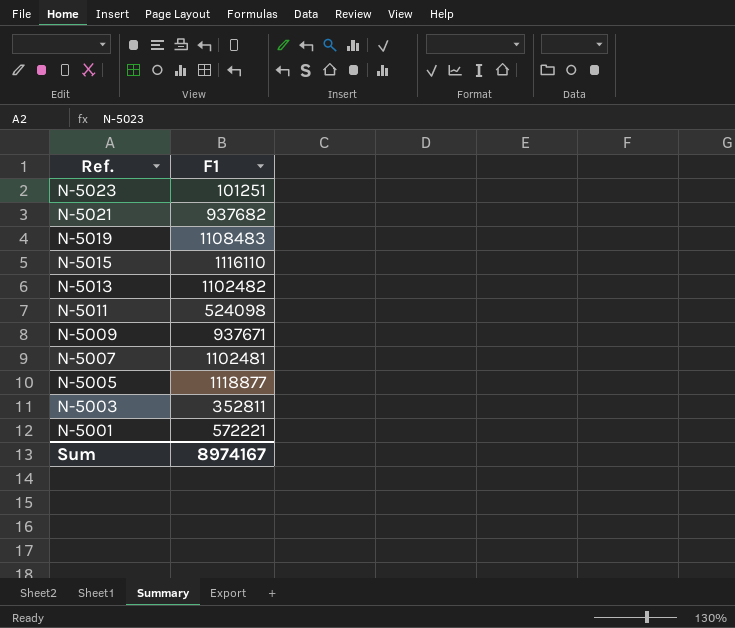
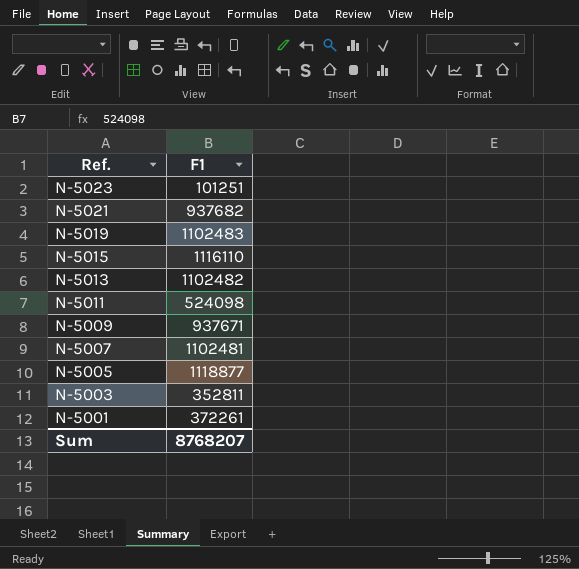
N-5019 | F1: 1108483 -> 1102483
N-5001 | F1: 572221 -> 372261
Sum | F1: 8974167 -> 8768207

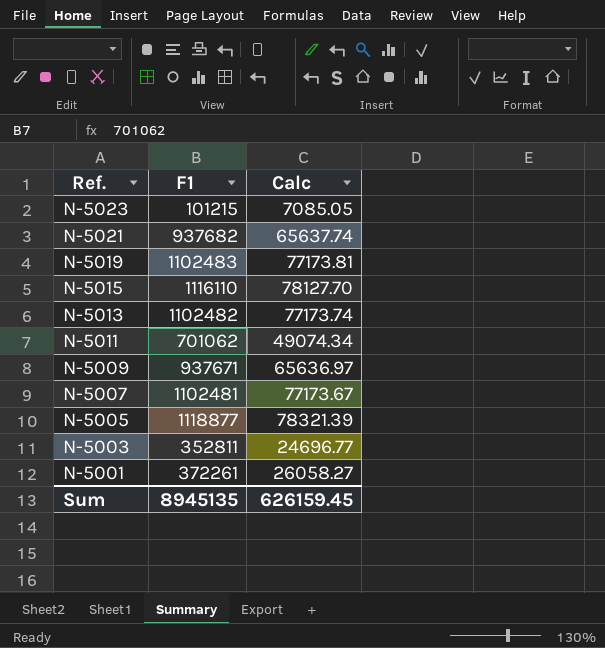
column Calc | formula: none -> [F1] * 0.07
N-5023 | F1: 101251 -> 101215
N-5011 | F1: 524098 -> 701062
Sum | F1: 8768207 -> 8945135

